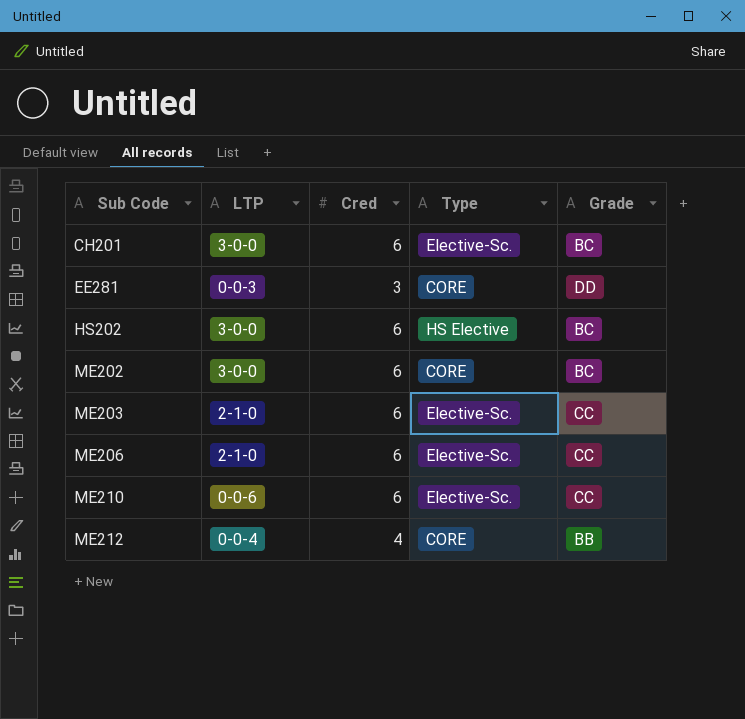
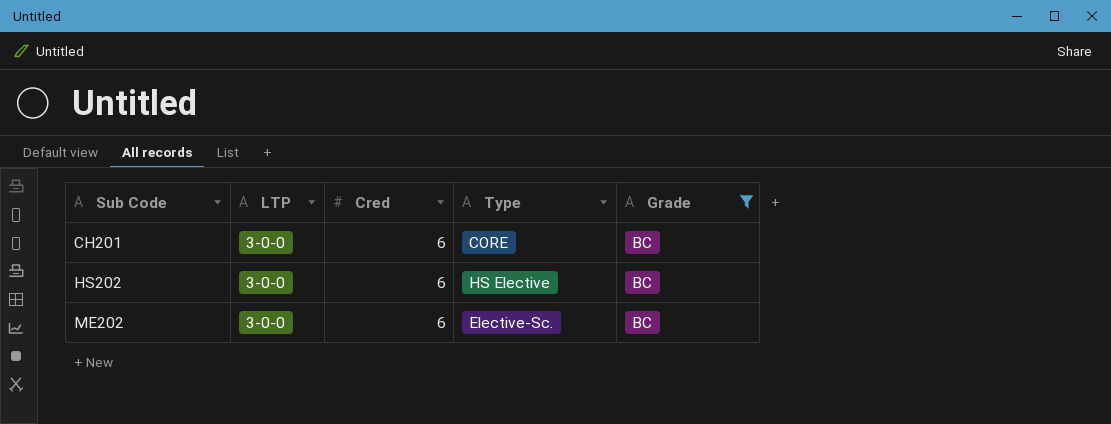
filter: none -> Grade = BC
CH201 | Type: Elective-Sc. -> CORE
ME202 | Type: CORE -> Elective-Sc.

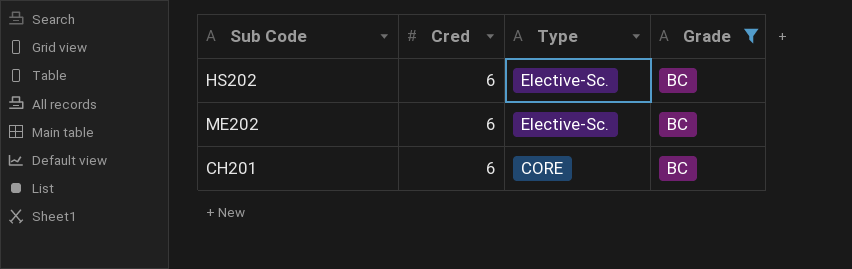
row order: Sub Code ascending -> Type descending
column LTP | position: 2 -> none
HS202 | Type: HS Elective -> Elective-Sc.

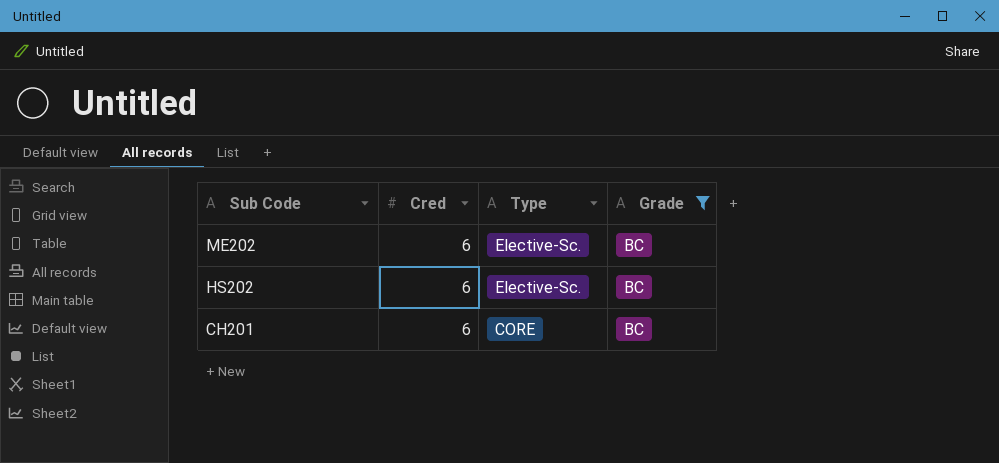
row order: Type descending -> Sub Code descending

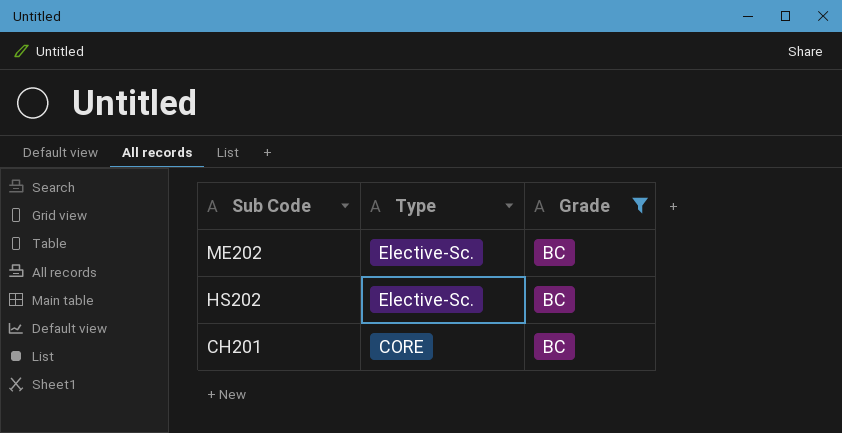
column Cred | position: 2 -> none

